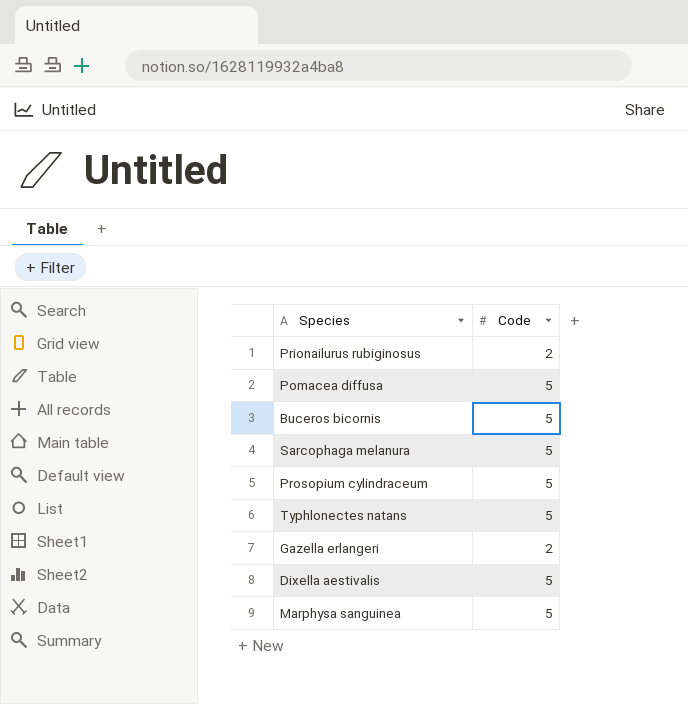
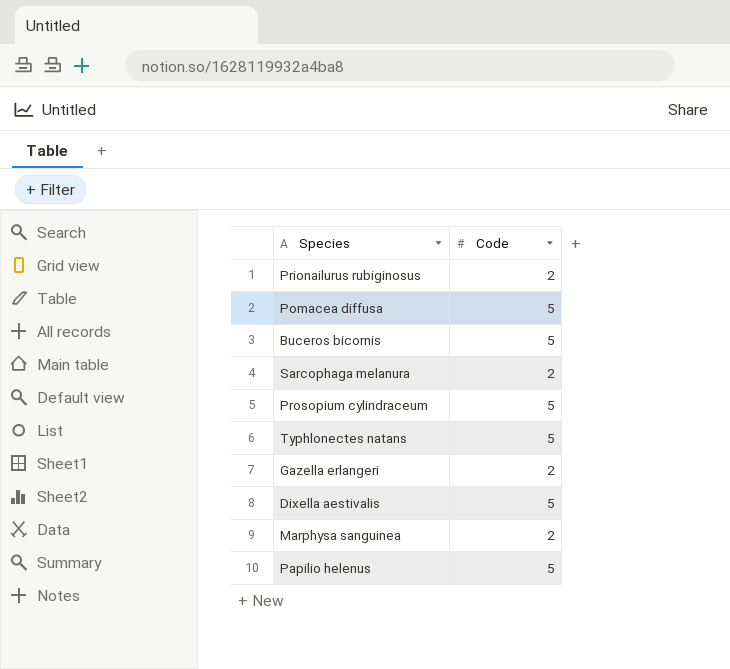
Sarcophaga melanura | Code: 5 -> 2
Marphysa sanguinea | Code: 5 -> 2
row Papilio helenus: none -> 5

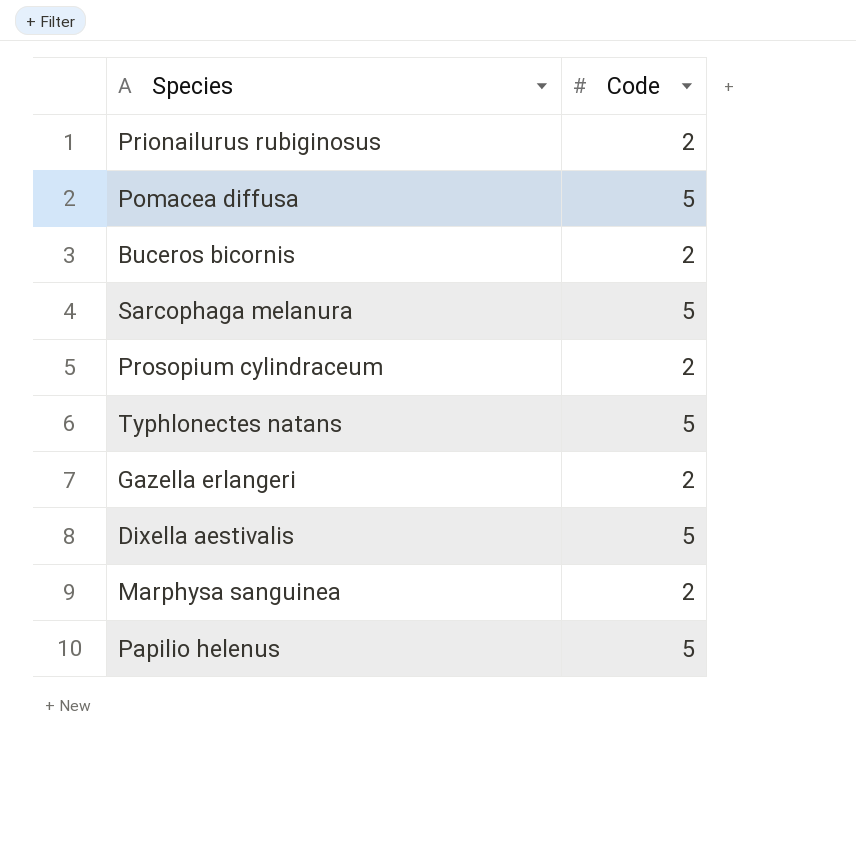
Buceros bicornis | Code: 5 -> 2
Sarcophaga melanura | Code: 2 -> 5
Prosopium cylindraceum | Code: 5 -> 2

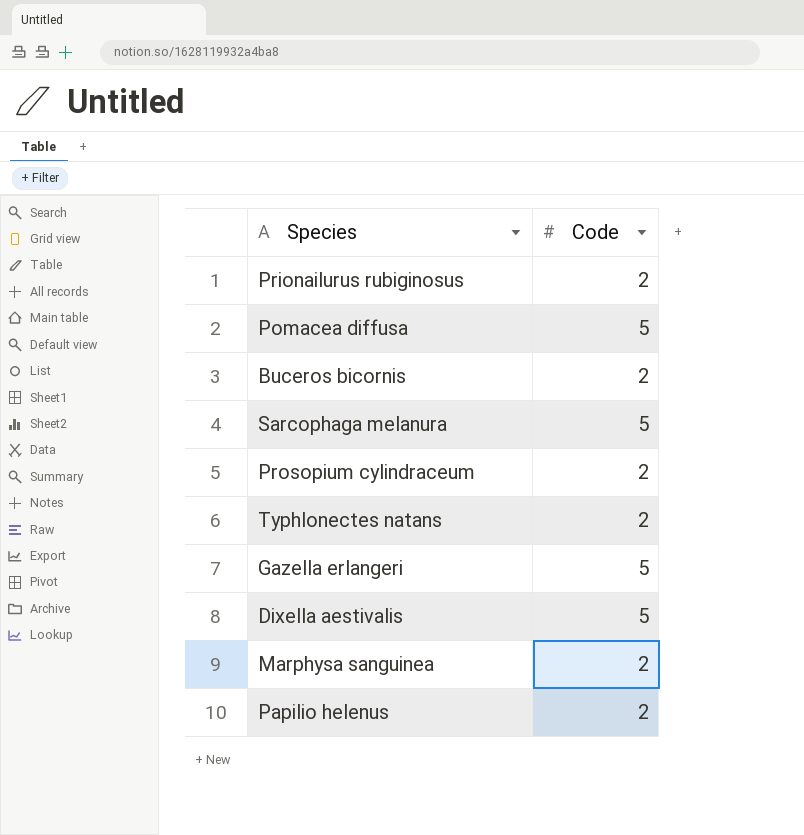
Typhlonectes natans | Code: 5 -> 2
Gazella erlangeri | Code: 2 -> 5
Papilio helenus | Code: 5 -> 2

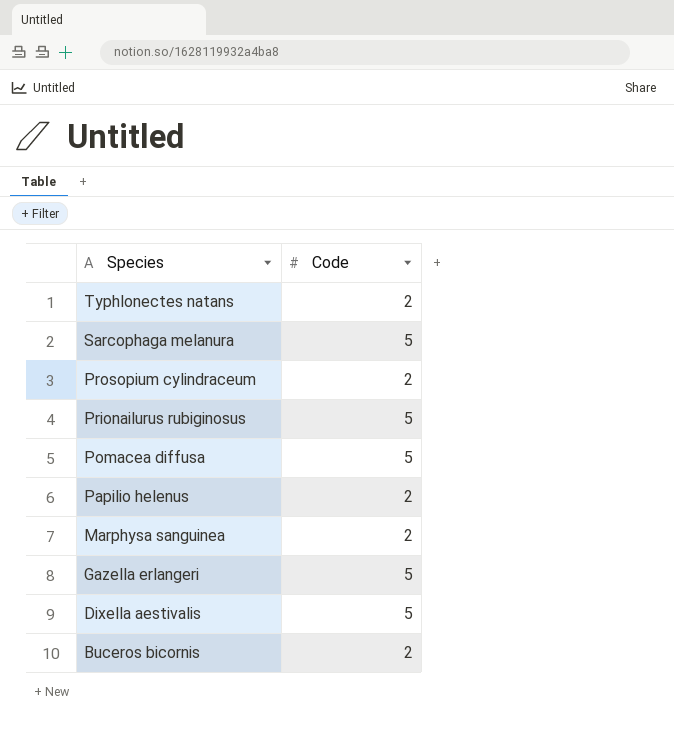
row order: none -> Species descending
Prionailurus rubiginosus | Code: 2 -> 5

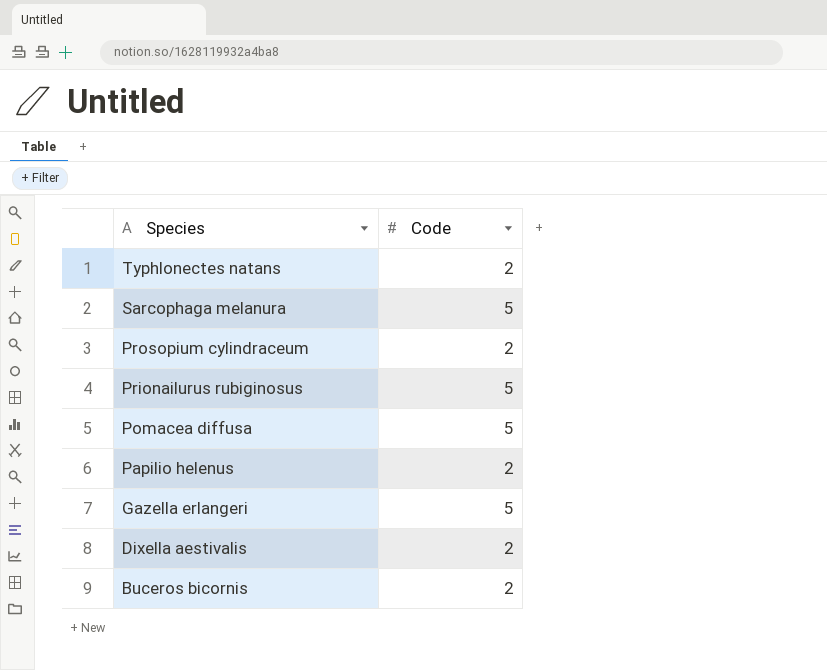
row Marphysa sanguinea: 2 -> none
Dixella aestivalis | Code: 5 -> 2

